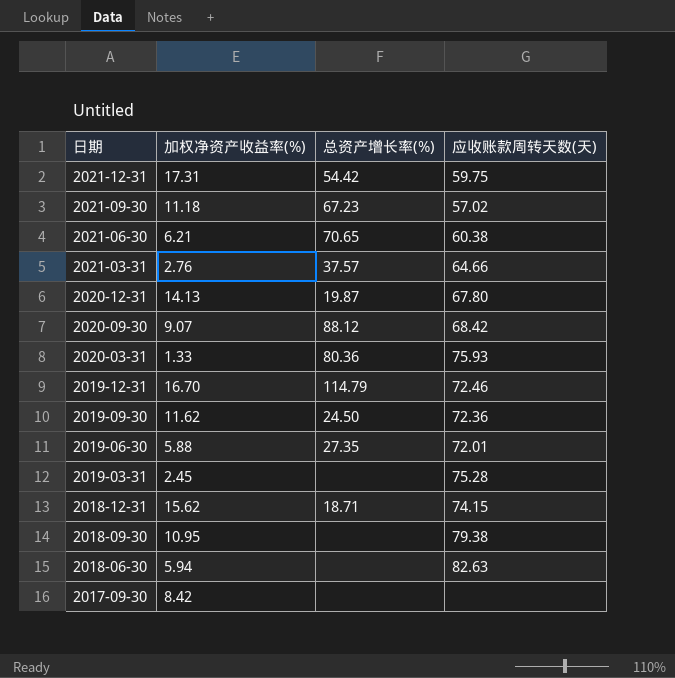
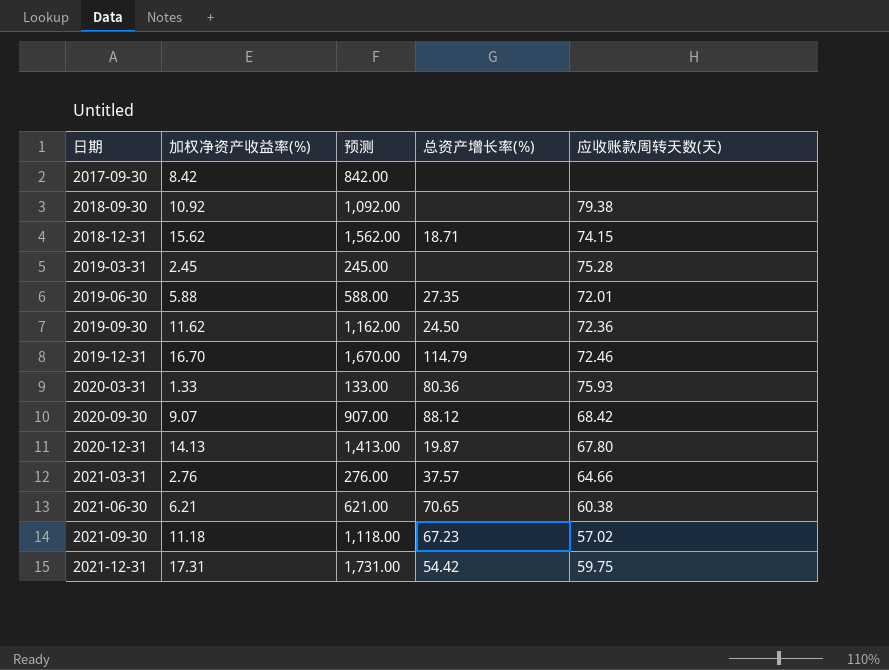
row order: 日期 descending -> 日期 ascending
column 预测 | formula: none -> [加权净资产收益率(%)] * 100
row 2018-06-30: 5.94 | none | 82.63 -> none
2018-09-30 | 加权净资产收益率(%): 10.95 -> 10.92

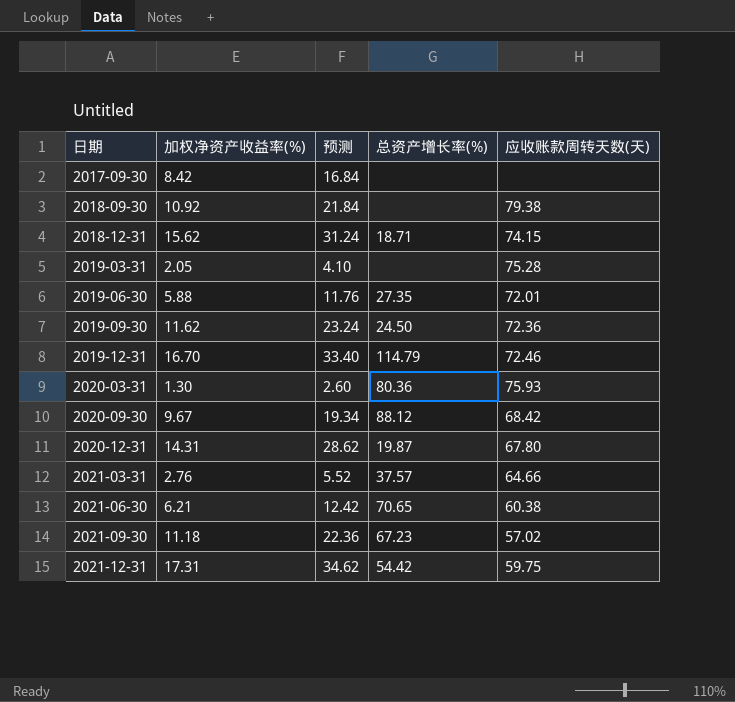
column 预测 | formula: [加权净资产收益率(%)] * 100 -> [加权净资产收益率(%)] * 2
2019-03-31 | 加权净资产收益率(%): 2.45 -> 2.05
2020-03-31 | 加权净资产收益率(%): 1.33 -> 1.30
2020-09-30 | 加权净资产收益率(%): 9.07 -> 9.67
2020-12-31 | 加权净资产收益率(%): 14.13 -> 14.31

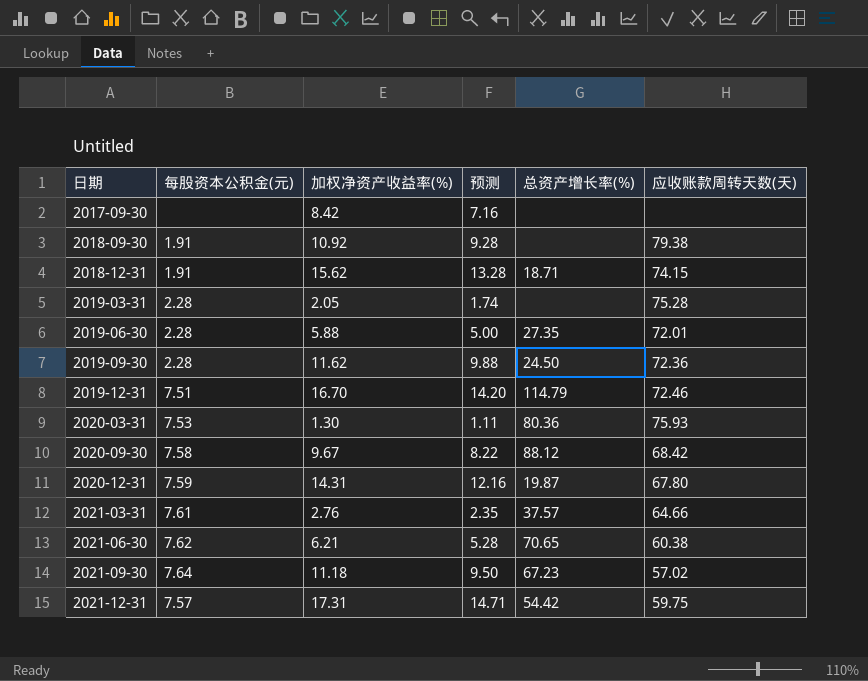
column 每股资本公积金(元) | position: none -> 2
column 预测 | formula: [加权净资产收益率(%)] * 2 -> [加权净资产收益率(%)] * 0.85

